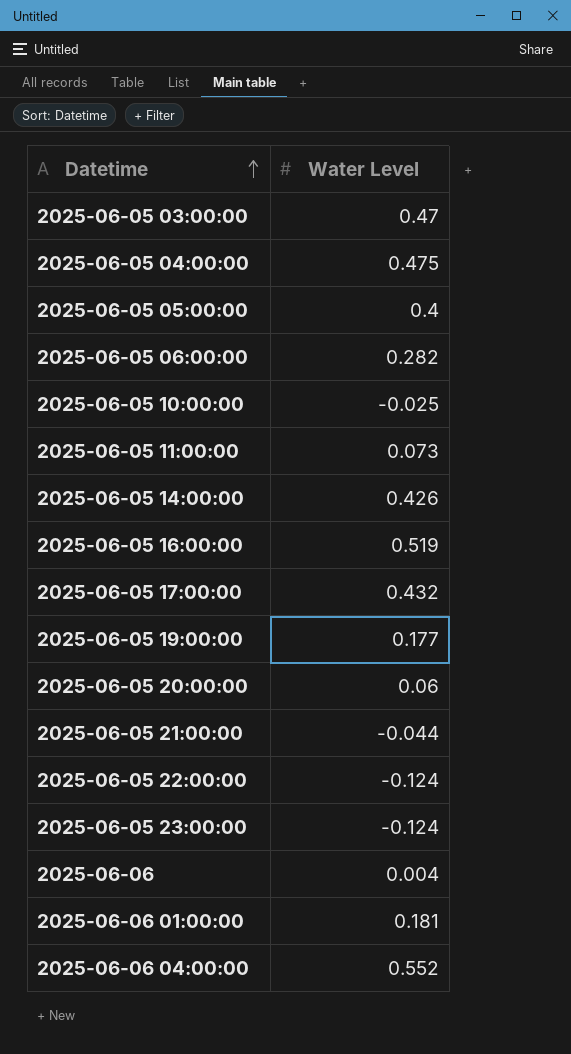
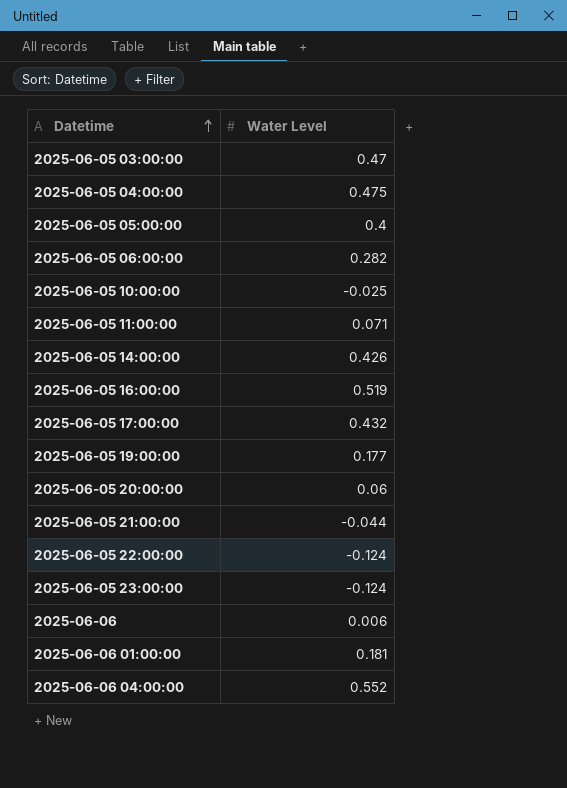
2025-06-05 11:00:00 | Water Level: 0.073 -> 0.071
2025-06-06 | Water Level: 0.004 -> 0.006

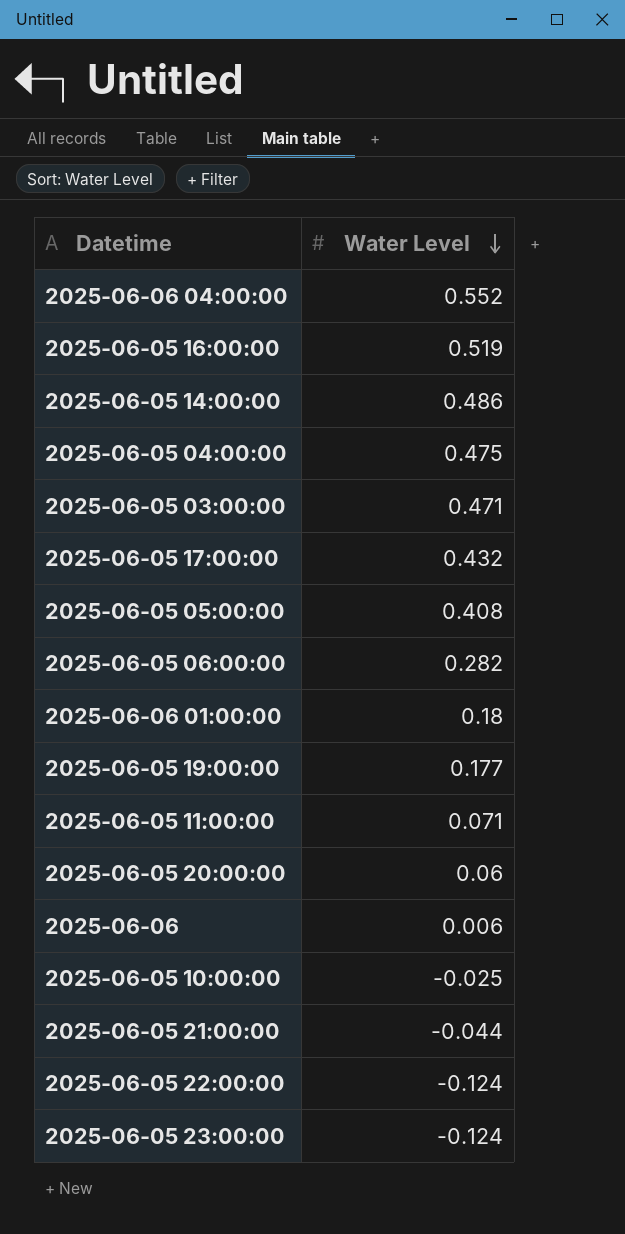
row order: Datetime ascending -> Water Level descending
2025-06-05 14:00:00 | Water Level: 0.426 -> 0.486
2025-06-05 03:00:00 | Water Level: 0.47 -> 0.471
2025-06-05 05:00:00 | Water Level: 0.4 -> 0.408
2025-06-06 01:00:00 | Water Level: 0.181 -> 0.18

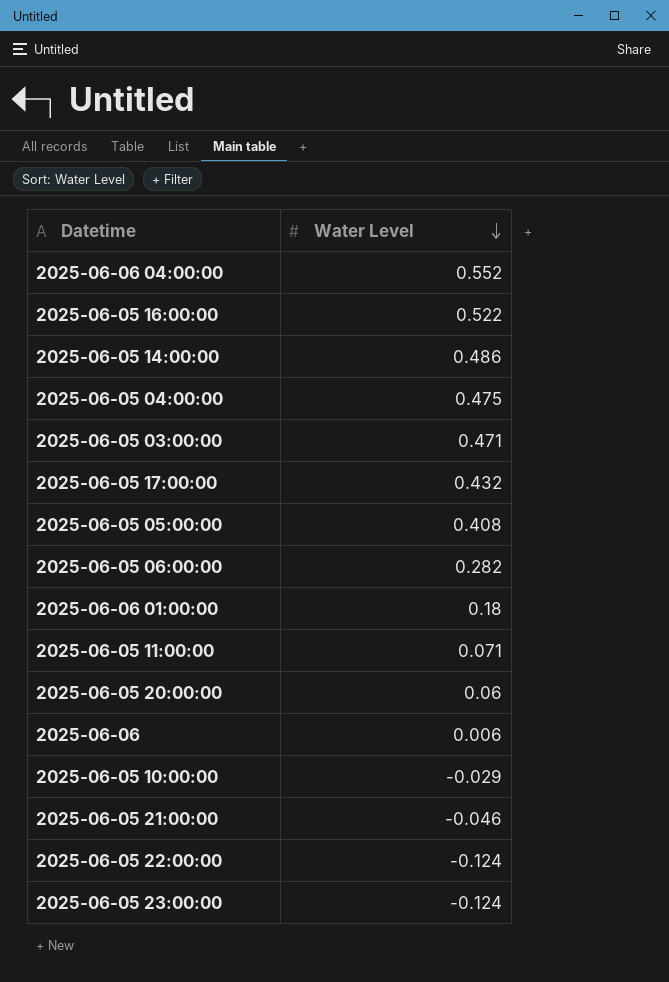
row 2025-06-05 19:00:00: 0.177 -> none
2025-06-05 16:00:00 | Water Level: 0.519 -> 0.522
2025-06-05 10:00:00 | Water Level: -0.025 -> -0.029
2025-06-05 21:00:00 | Water Level: -0.044 -> -0.046

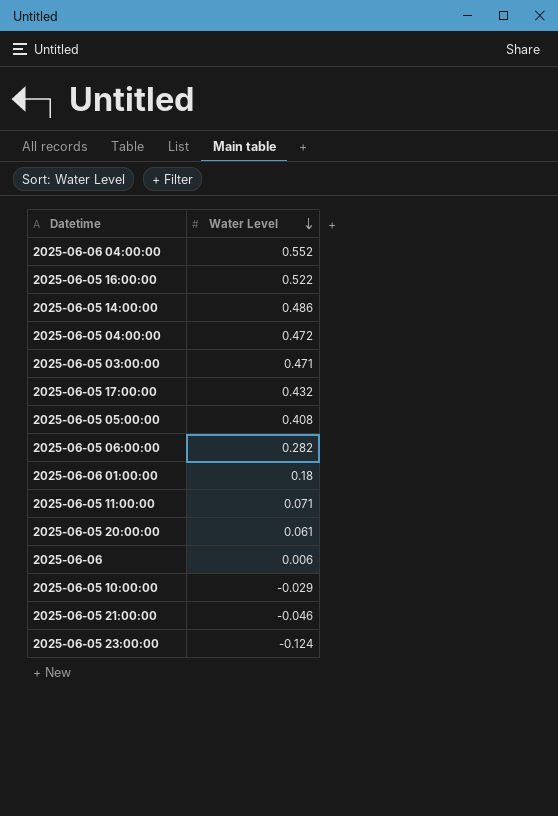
row 2025-06-05 22:00:00: -0.124 -> none
2025-06-05 04:00:00 | Water Level: 0.475 -> 0.472
2025-06-05 20:00:00 | Water Level: 0.06 -> 0.061

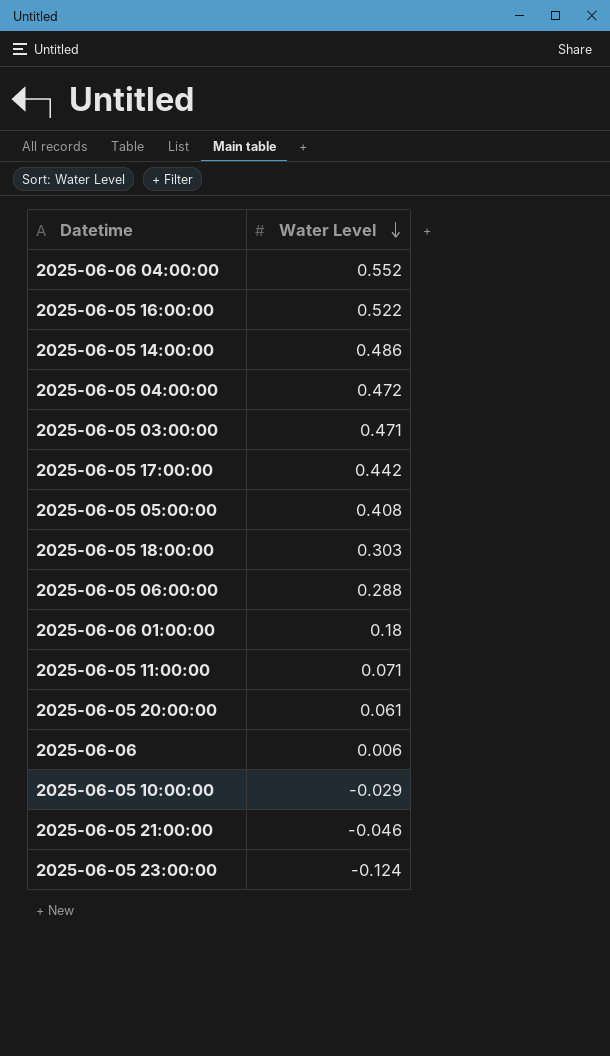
2025-06-05 17:00:00 | Water Level: 0.432 -> 0.442
row 2025-06-05 18:00:00: none -> 0.303
2025-06-05 06:00:00 | Water Level: 0.282 -> 0.288

